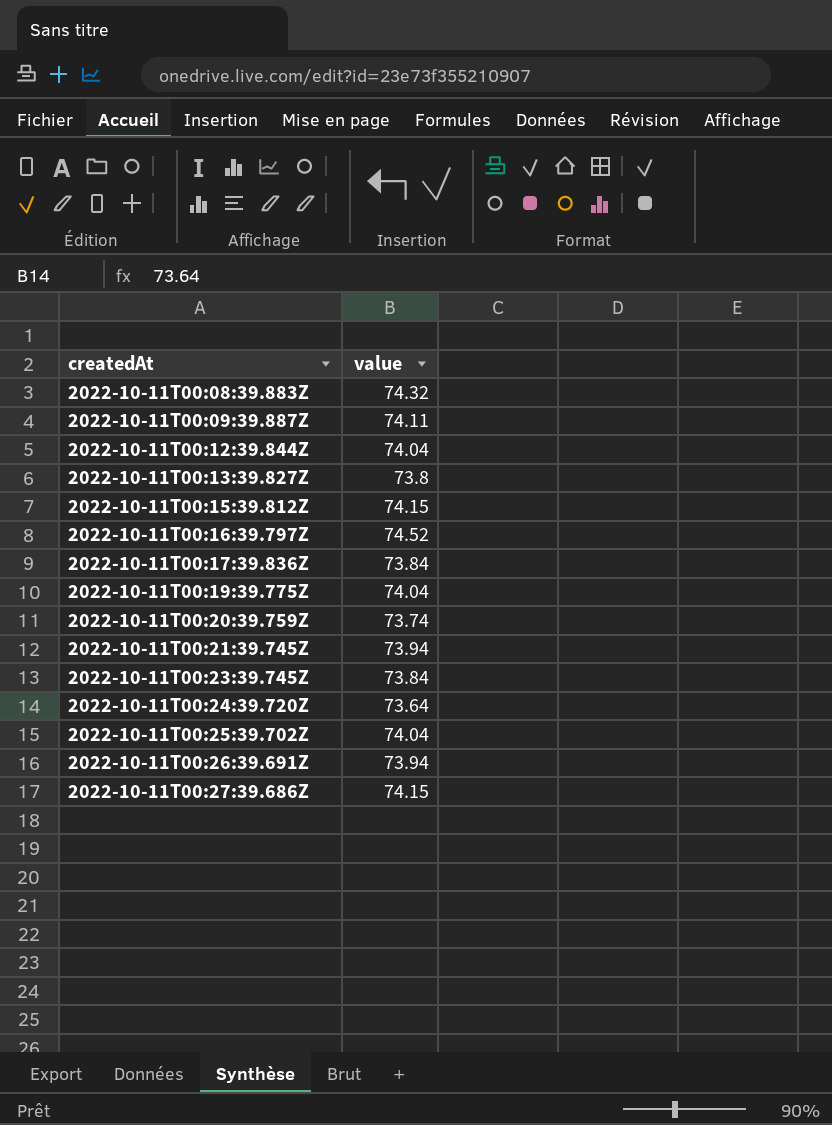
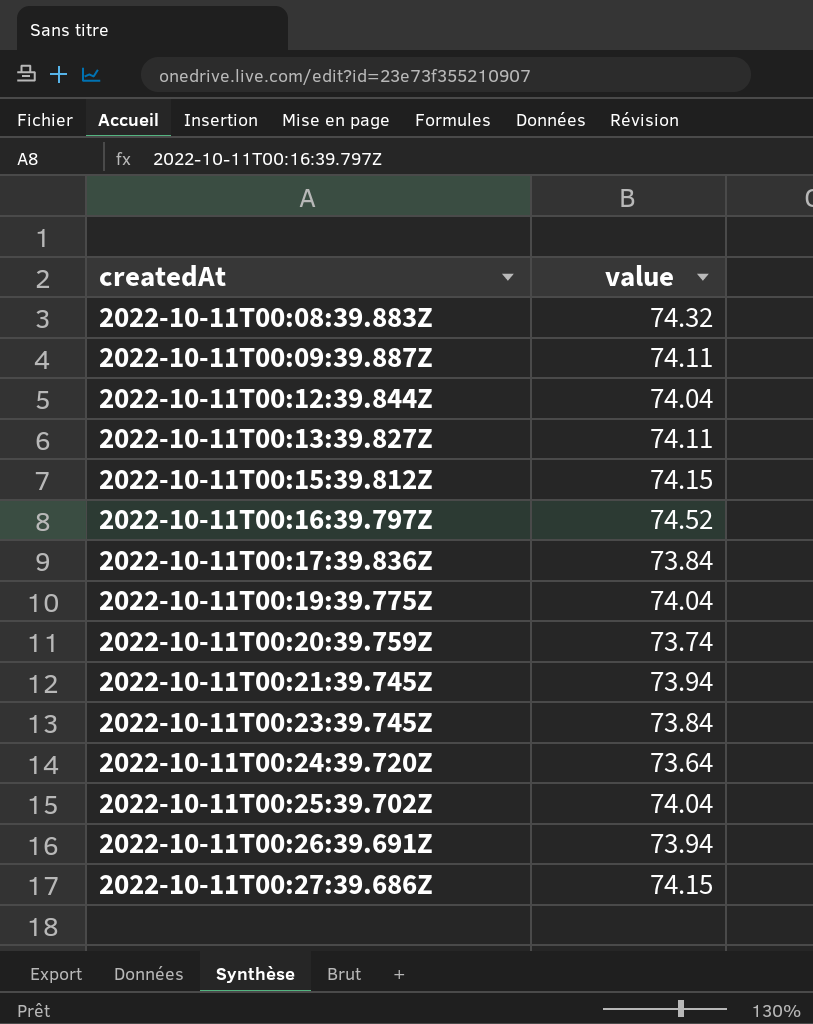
2022-10-11T00:13:39.827Z | value: 73.8 -> 74.11

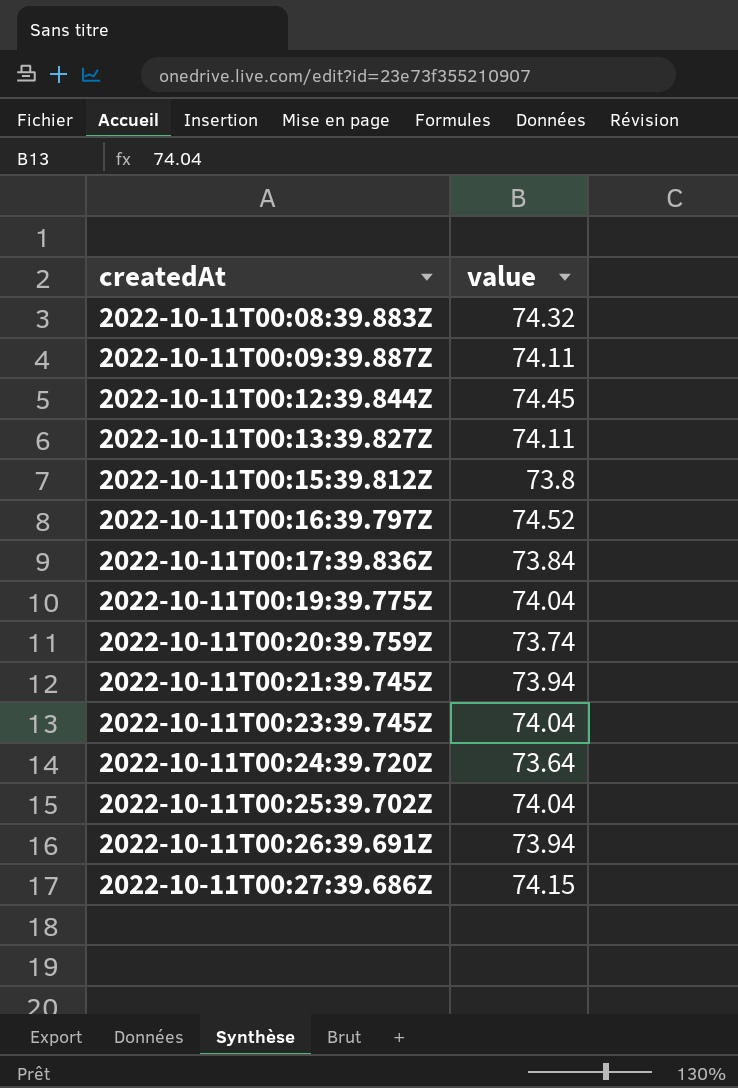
2022-10-11T00:12:39.844Z | value: 74.04 -> 74.45
2022-10-11T00:15:39.812Z | value: 74.15 -> 73.8
2022-10-11T00:23:39.745Z | value: 73.84 -> 74.04

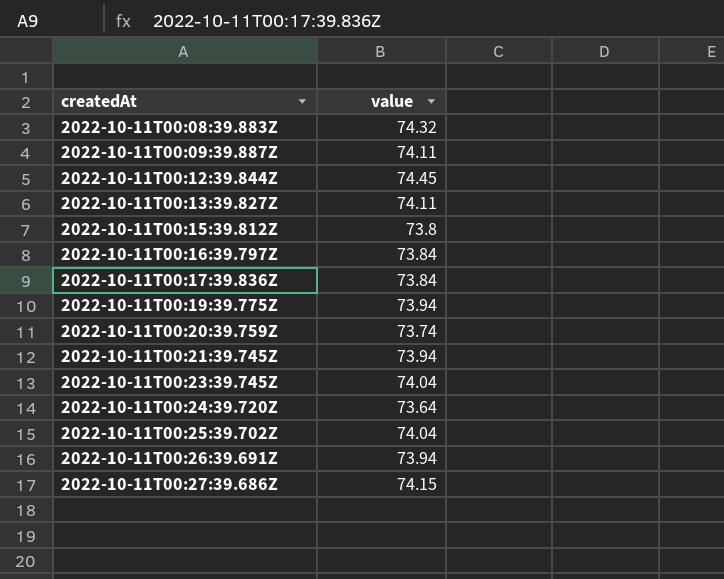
2022-10-11T00:16:39.797Z | value: 74.52 -> 73.84
2022-10-11T00:19:39.775Z | value: 74.04 -> 73.94

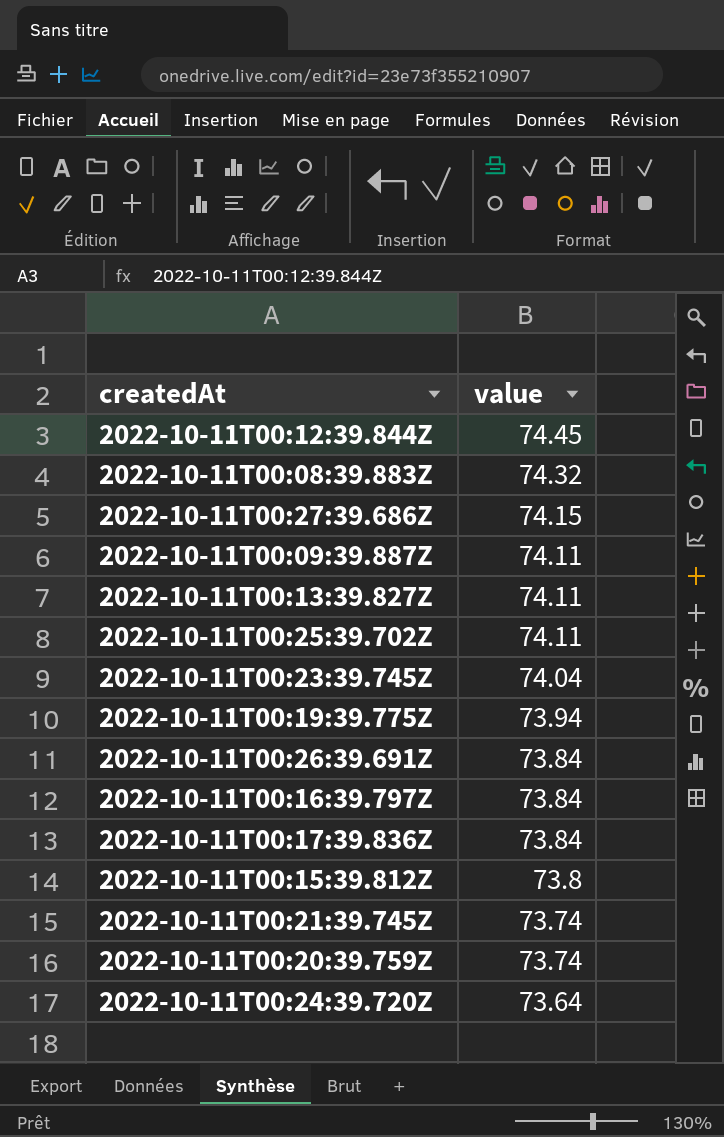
row order: createdAt ascending -> value descending
2022-10-11T00:25:39.702Z | value: 74.04 -> 74.11
2022-10-11T00:26:39.691Z | value: 73.94 -> 73.84
2022-10-11T00:21:39.745Z | value: 73.94 -> 73.74

